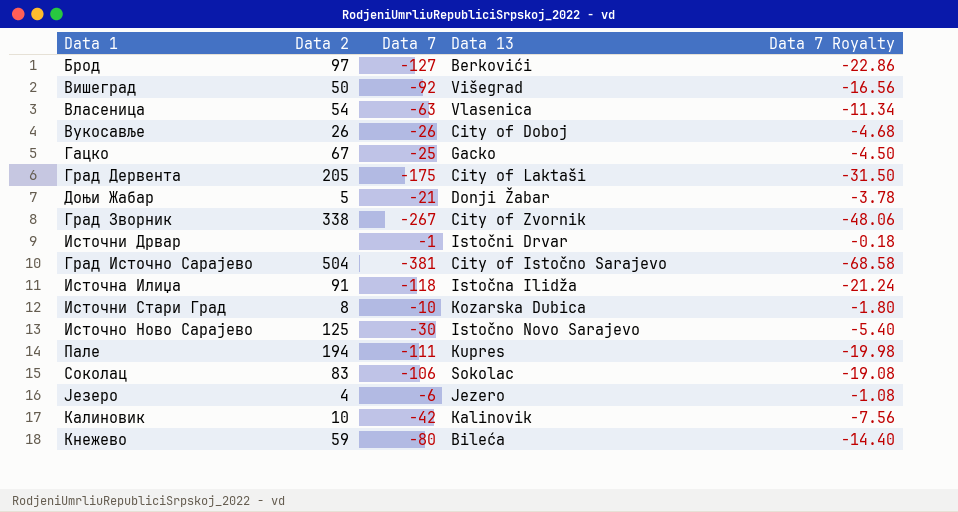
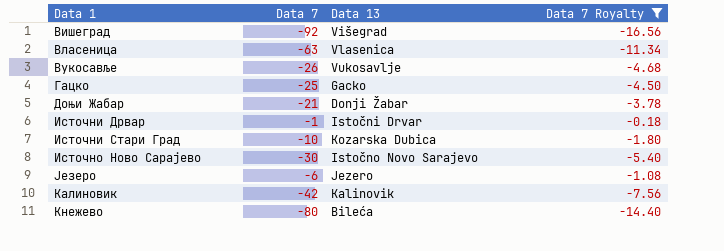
filter: none -> Data 7 Royalty >= -16.56
column Data 2 | position: 2 -> none
Вукосавље | Data 13: City of Doboj -> Vukosavlje

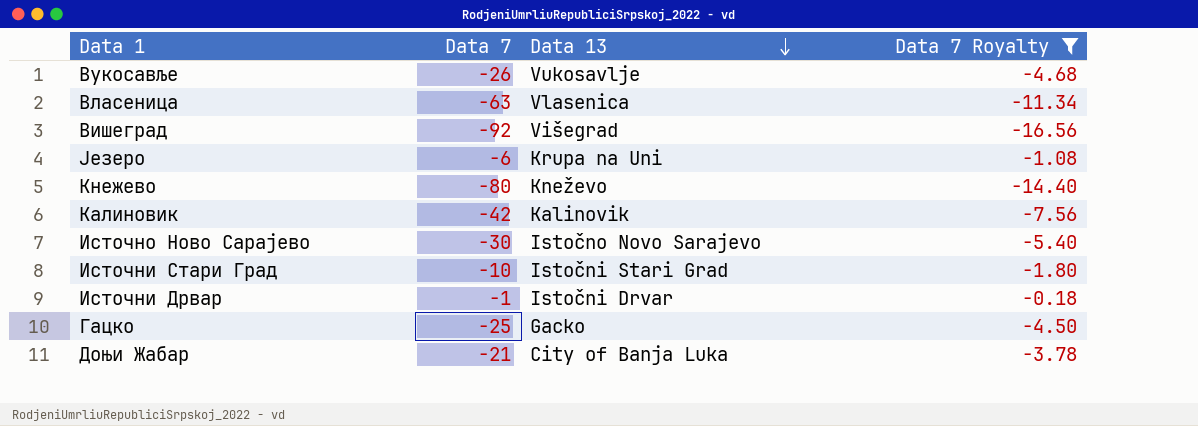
row order: none -> Data 13 descending
Језеро | Data 13: Jezero -> Krupa na Uni
Кнежево | Data 13: Bileća -> Kneževo
Источни Стари Град | Data 13: Kozarska Dubica -> Istočni Stari Grad
Доњи Жабар | Data 13: Donji Žabar -> City of Banja Luka

